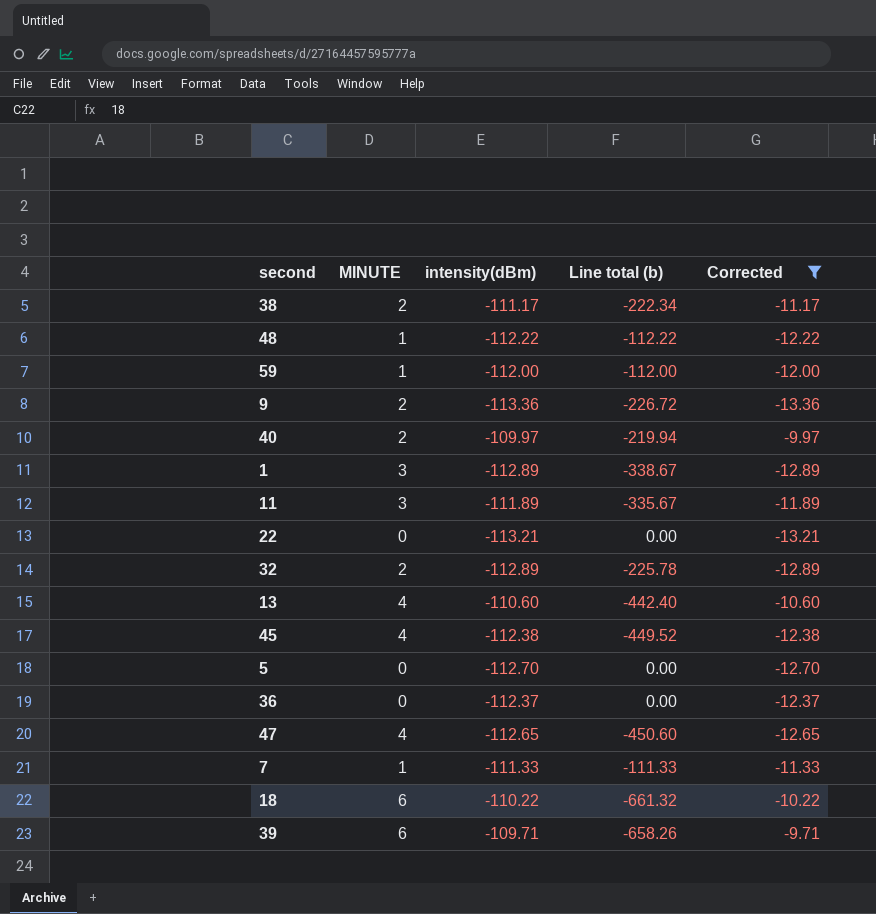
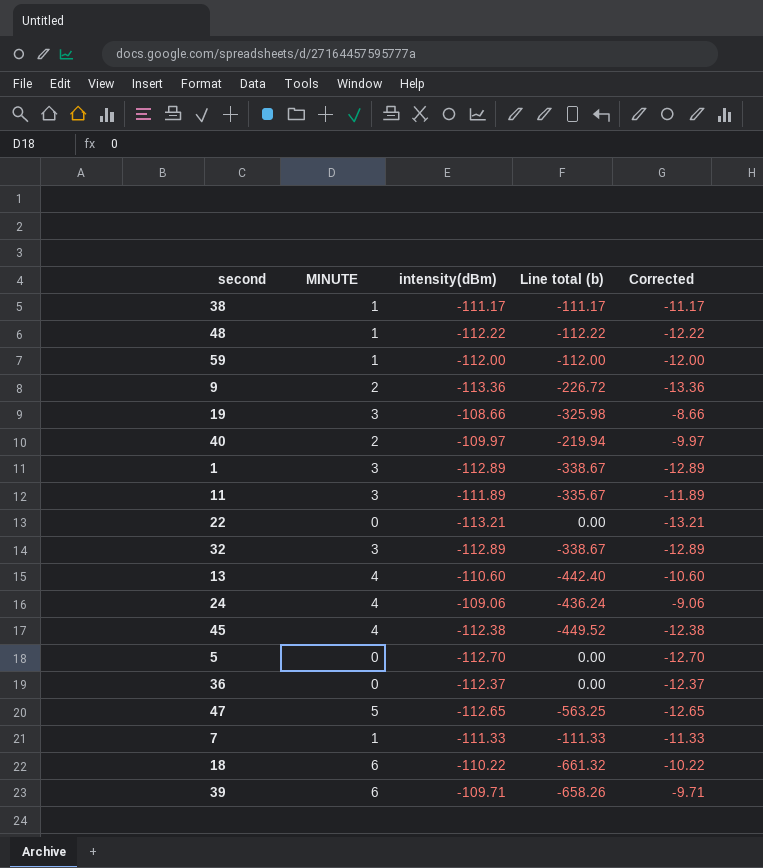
filter: Corrected <= -9.71 -> none
38 | MINUTE: 2 -> 1
38 | Line total (b): -222.34 -> -111.17
32 | MINUTE: 2 -> 3
32 | Line total (b): -225.78 -> -338.67
47 | MINUTE: 4 -> 5
47 | Line total (b): -450.60 -> -563.25

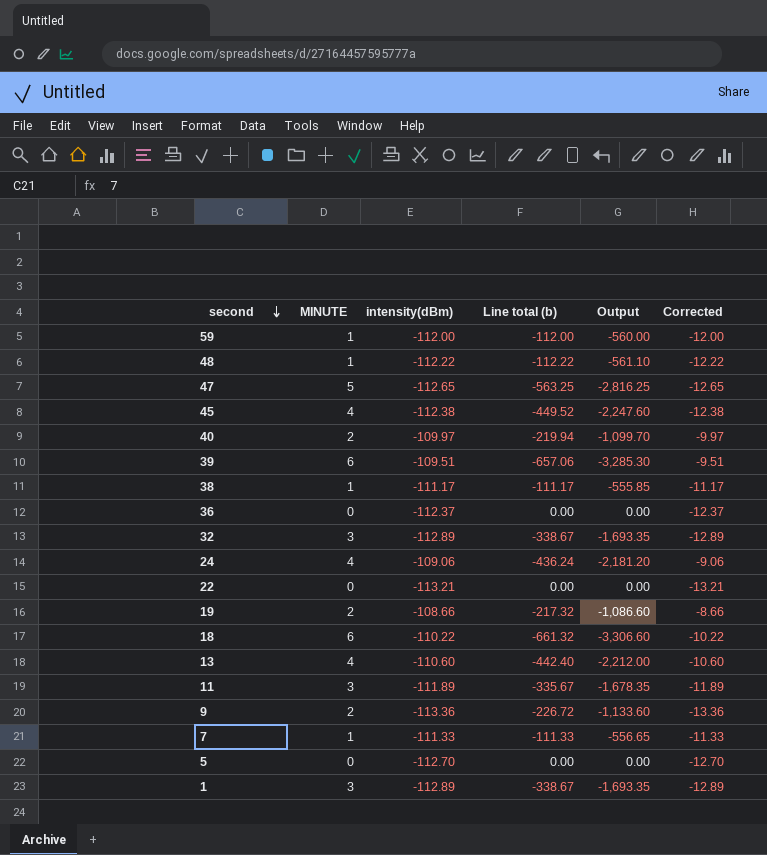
row order: none -> second descending
column Output | formula: none -> [Line total (b)] * 5
39 | intensity(dBm): -109.71 -> -109.51
39 | Line total (b): -658.26 -> -657.06
39 | Corrected: -9.71 -> -9.51
19 | MINUTE: 3 -> 2
19 | Line total (b): -325.98 -> -217.32

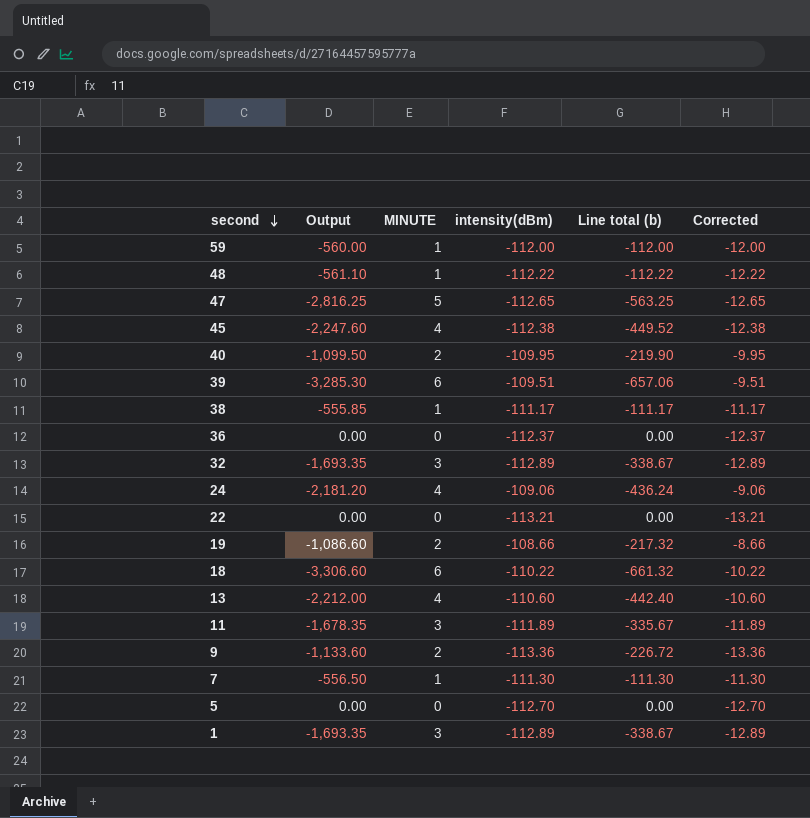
column Output | position: 5 -> 2
40 | Output: -1,099.70 -> -1,099.50
40 | intensity(dBm): -109.97 -> -109.95
40 | Line total (b): -219.94 -> -219.90
40 | Corrected: -9.97 -> -9.95
7 | Output: -556.65 -> -556.50
7 | intensity(dBm): -111.33 -> -111.30
7 | Line total (b): -111.33 -> -111.30
7 | Corrected: -11.33 -> -11.30

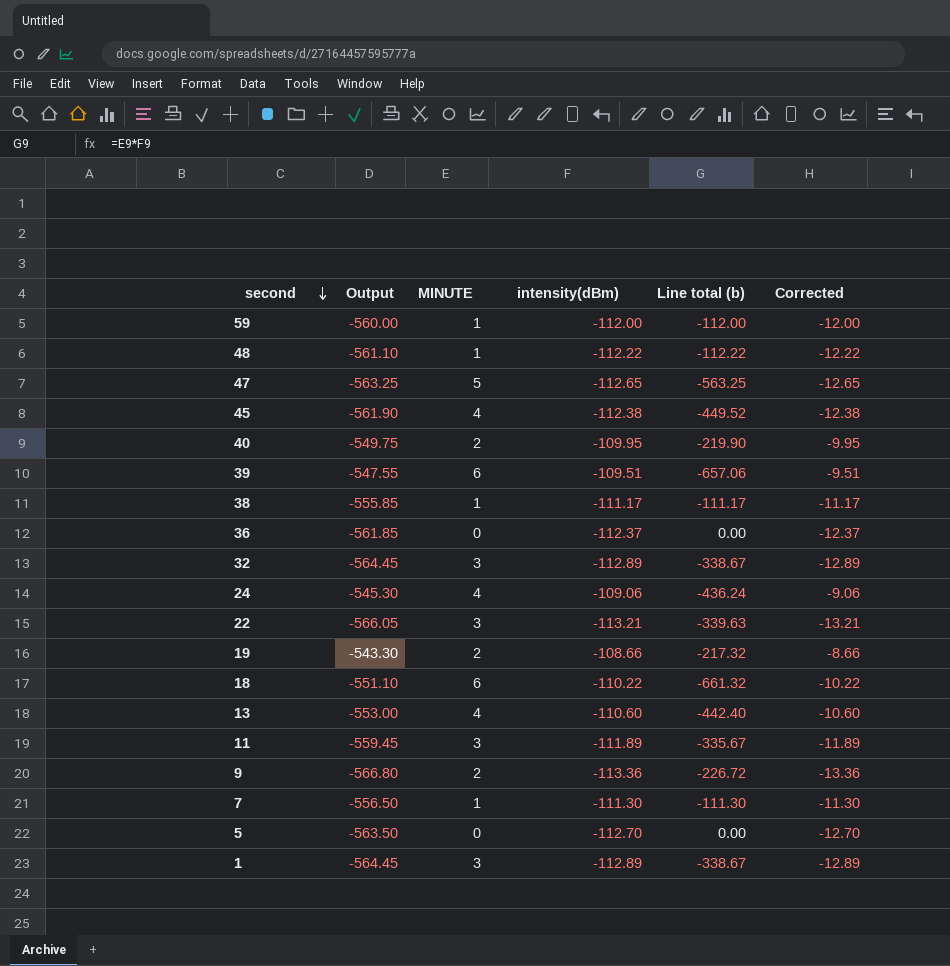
column Output | formula: [Line total (b)] * 5 -> [intensity(dBm)] * 5
22 | MINUTE: 0 -> 3
22 | Line total (b): 0.00 -> -339.63

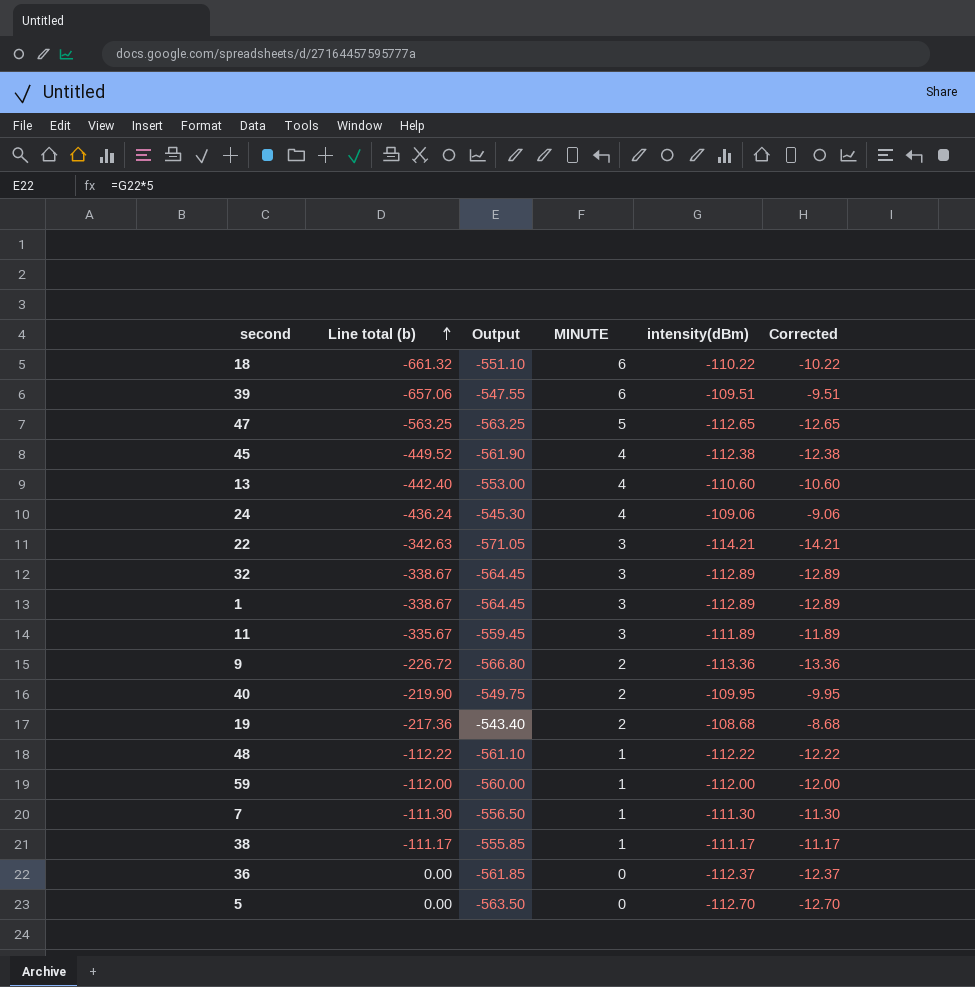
row order: second descending -> Line total (b) ascending
column Line total (b) | position: 5 -> 2
22 | Line total (b): -339.63 -> -342.63
22 | Output: -566.05 -> -571.05
22 | intensity(dBm): -113.21 -> -114.21
22 | Corrected: -13.21 -> -14.21
19 | Line total (b): -217.32 -> -217.36
19 | Output: -543.30 -> -543.40
19 | intensity(dBm): -108.66 -> -108.68
19 | Corrected: -8.66 -> -8.68

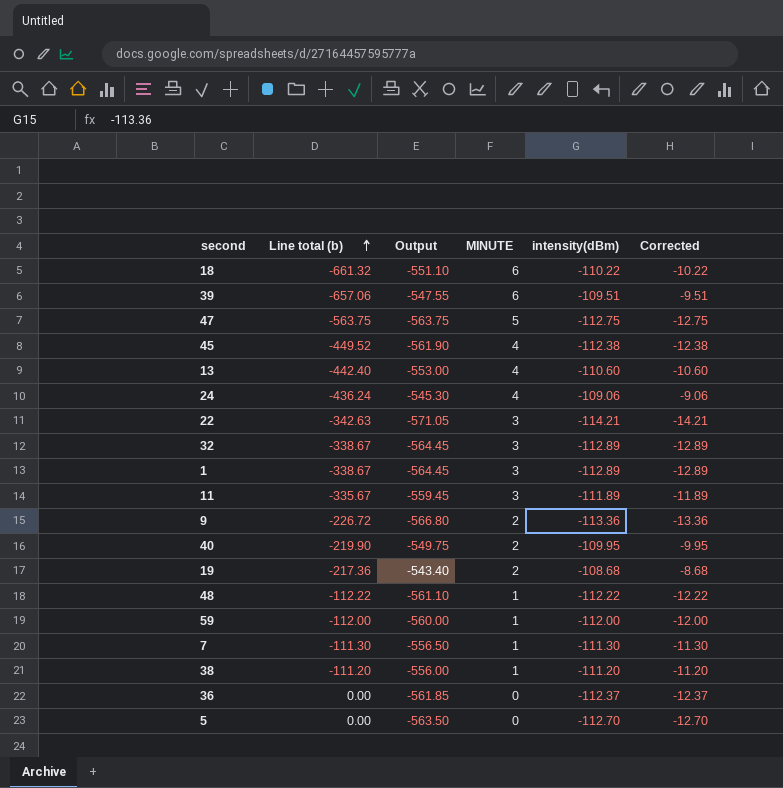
47 | Line total (b): -563.25 -> -563.75
47 | Output: -563.25 -> -563.75
47 | intensity(dBm): -112.65 -> -112.75
47 | Corrected: -12.65 -> -12.75
38 | Line total (b): -111.17 -> -111.20
38 | Output: -555.85 -> -556.00
38 | intensity(dBm): -111.17 -> -111.20
38 | Corrected: -11.17 -> -11.20

